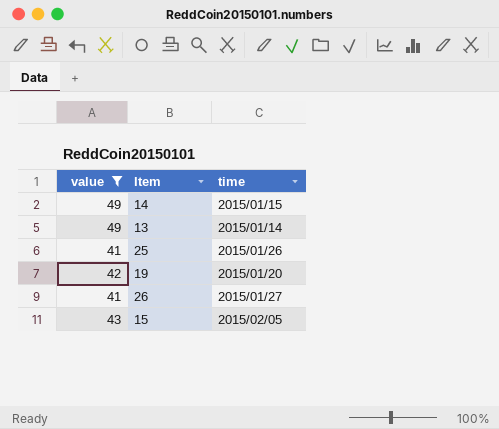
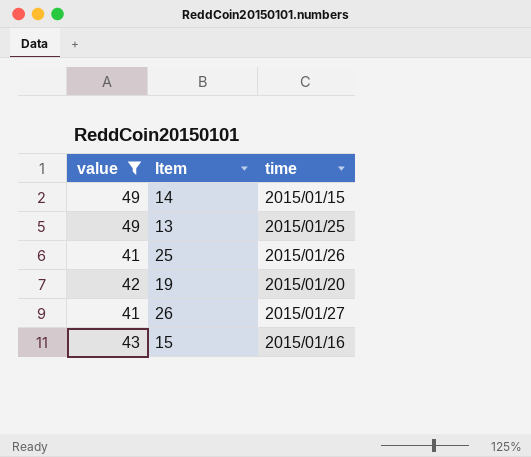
13 | time: 2015/01/14 -> 2015/01/25
15 | time: 2015/02/05 -> 2015/01/16

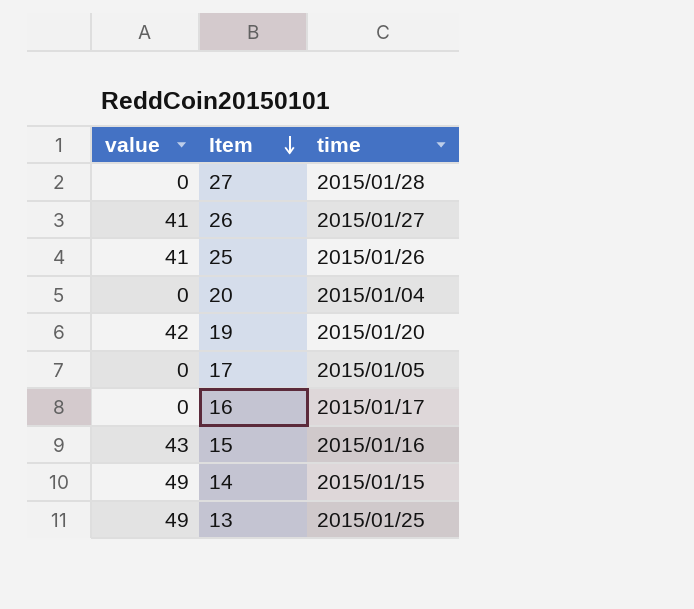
filter: value != 0 -> none
row order: none -> Item descending

